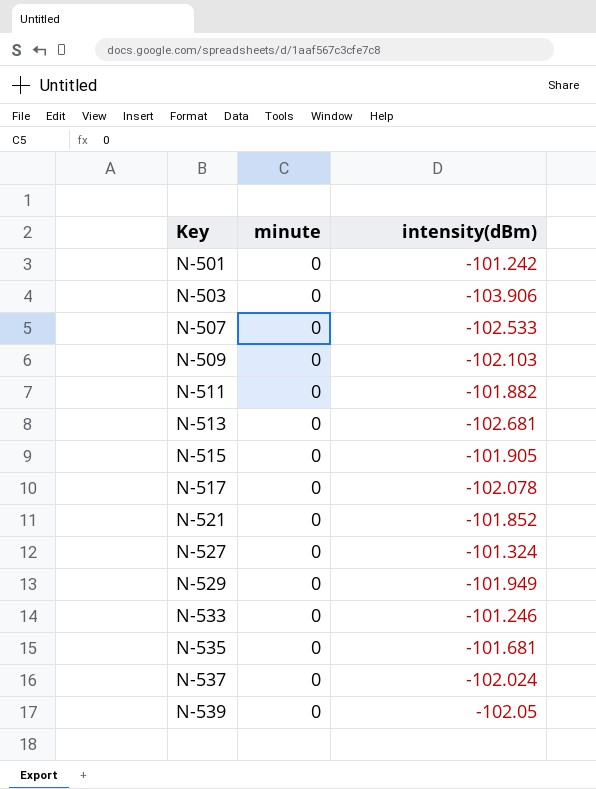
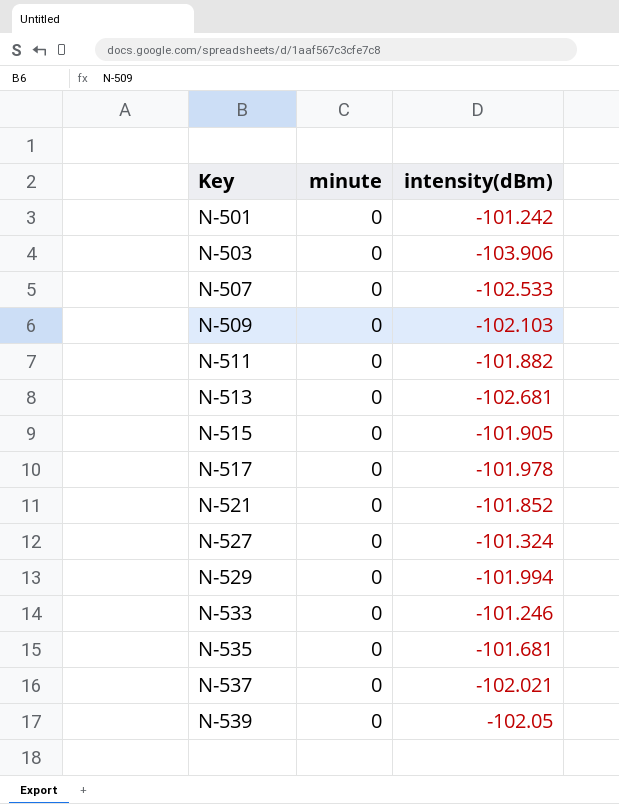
N-517 | intensity(dBm): -102.078 -> -101.978
N-529 | intensity(dBm): -101.949 -> -101.994
N-537 | intensity(dBm): -102.024 -> -102.021

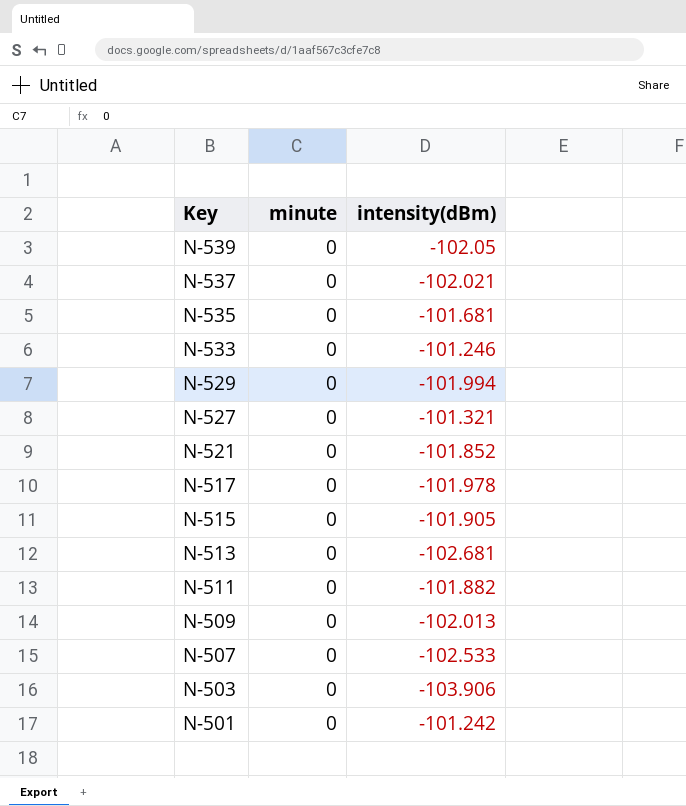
row order: Key ascending -> Key descending
N-527 | intensity(dBm): -101.324 -> -101.321
N-509 | intensity(dBm): -102.103 -> -102.013

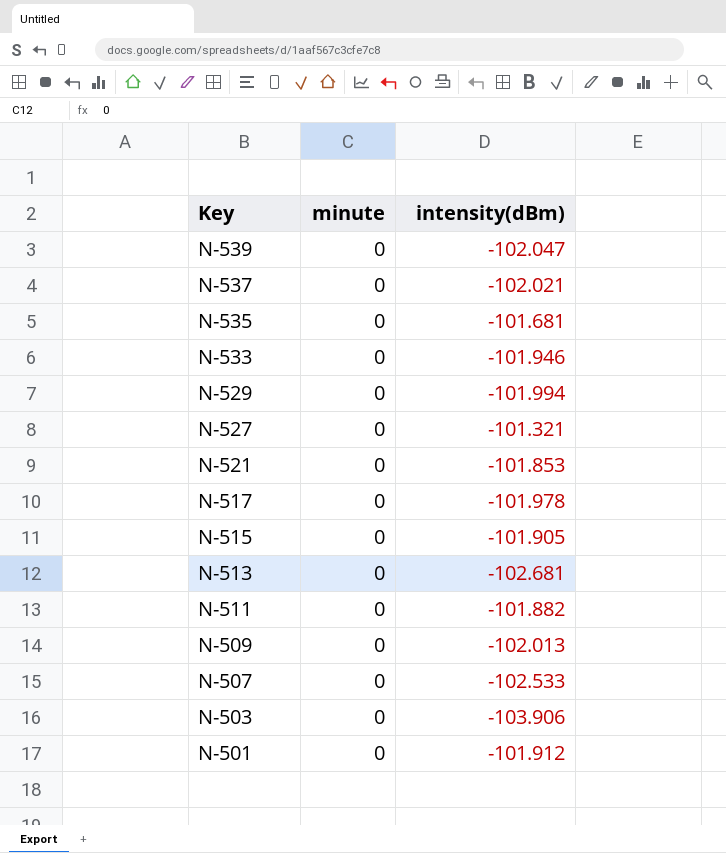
N-539 | intensity(dBm): -102.05 -> -102.047
N-533 | intensity(dBm): -101.246 -> -101.946
N-521 | intensity(dBm): -101.852 -> -101.853
N-501 | intensity(dBm): -101.242 -> -101.912

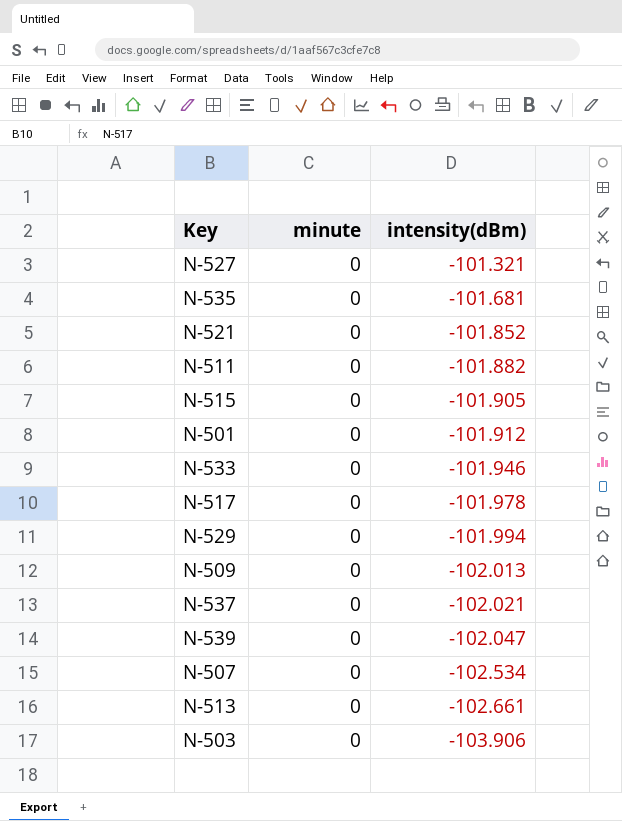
row order: Key descending -> intensity(dBm) descending
N-521 | intensity(dBm): -101.853 -> -101.852
N-507 | intensity(dBm): -102.533 -> -102.534
N-513 | intensity(dBm): -102.681 -> -102.661

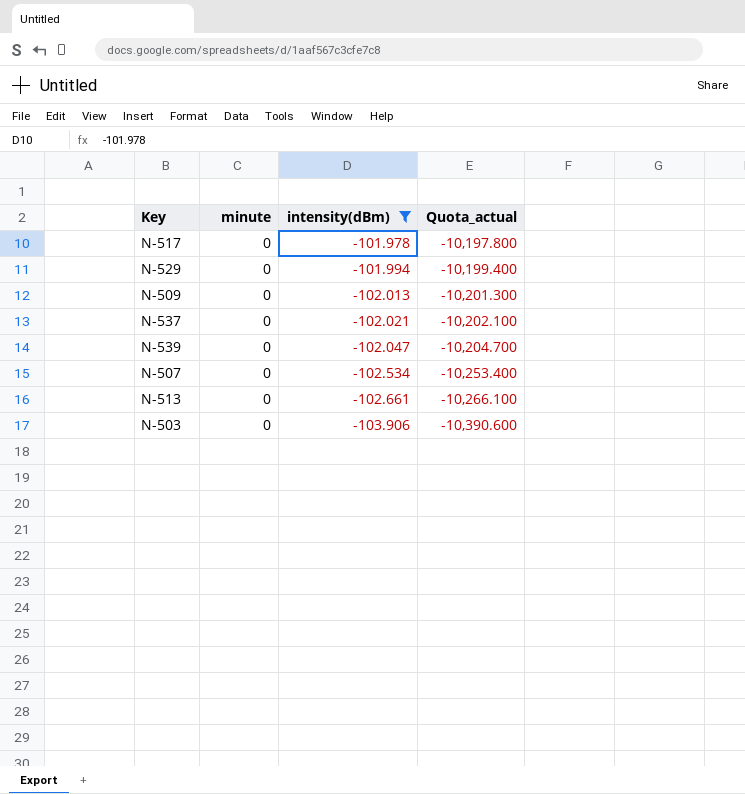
filter: none -> intensity(dBm) <= -101.978
column Quota_actual | formula: none -> [intensity(dBm)] * 100

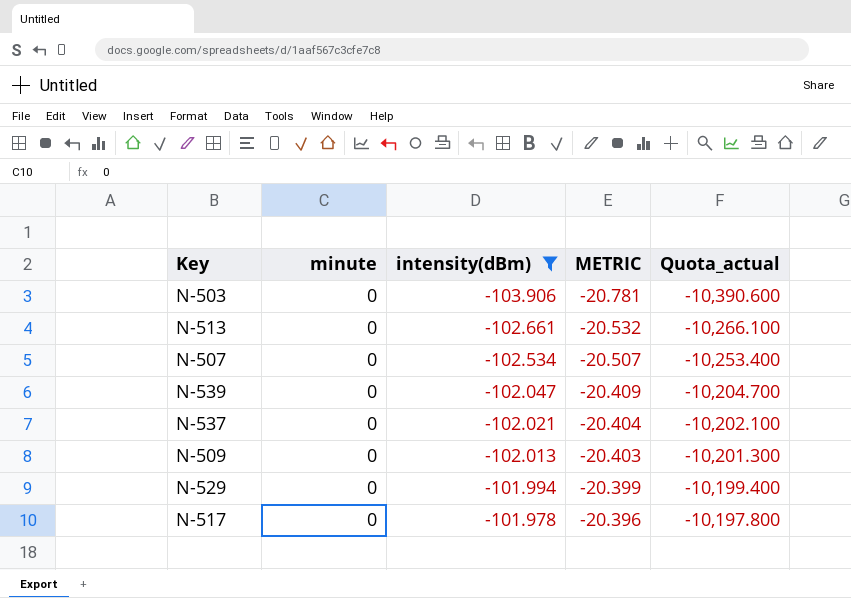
row order: intensity(dBm) descending -> intensity(dBm) ascending
column METRIC | formula: none -> [intensity(dBm)] * 0.2

